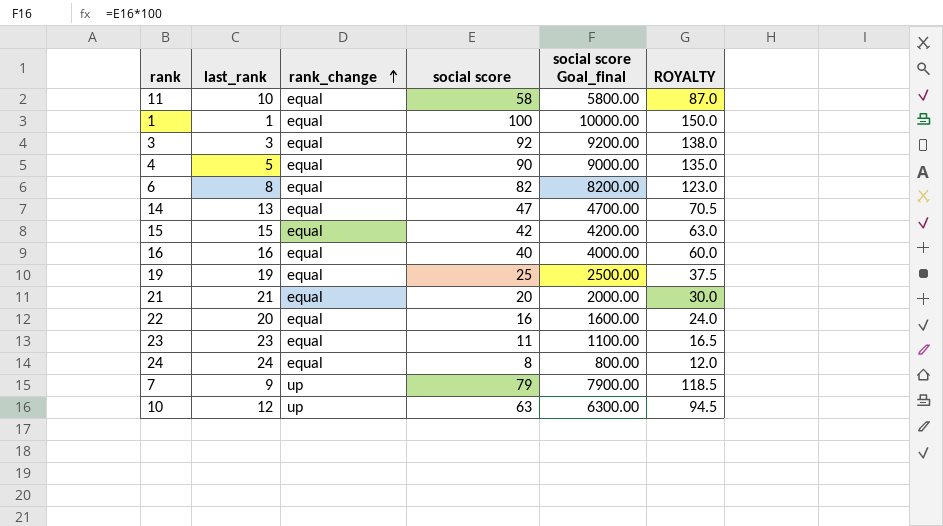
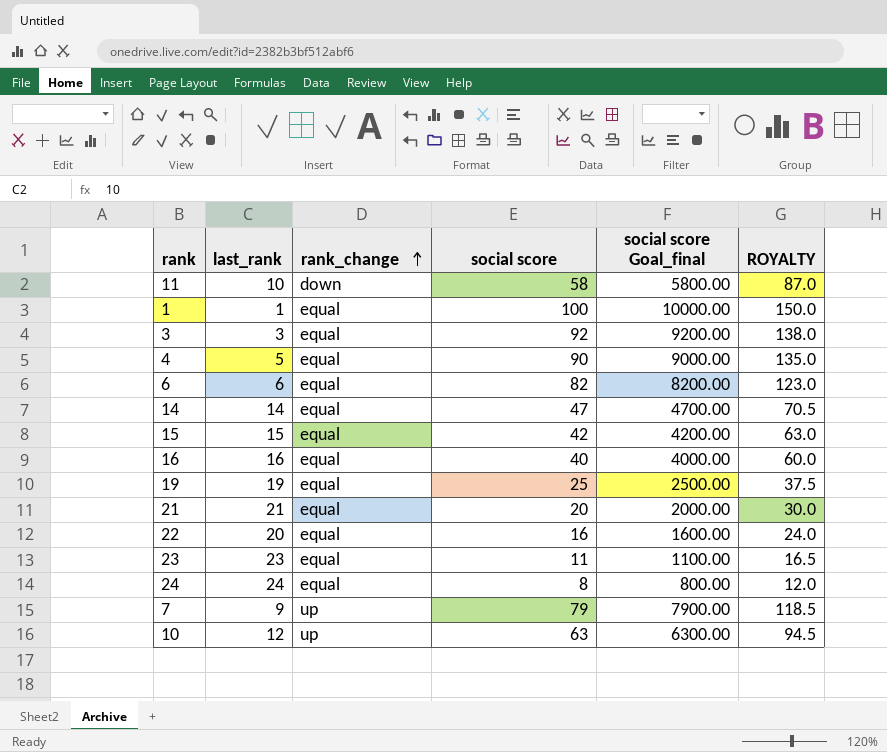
11 | rank_change: equal -> down
6 | last_rank: 8 -> 6
14 | last_rank: 13 -> 14

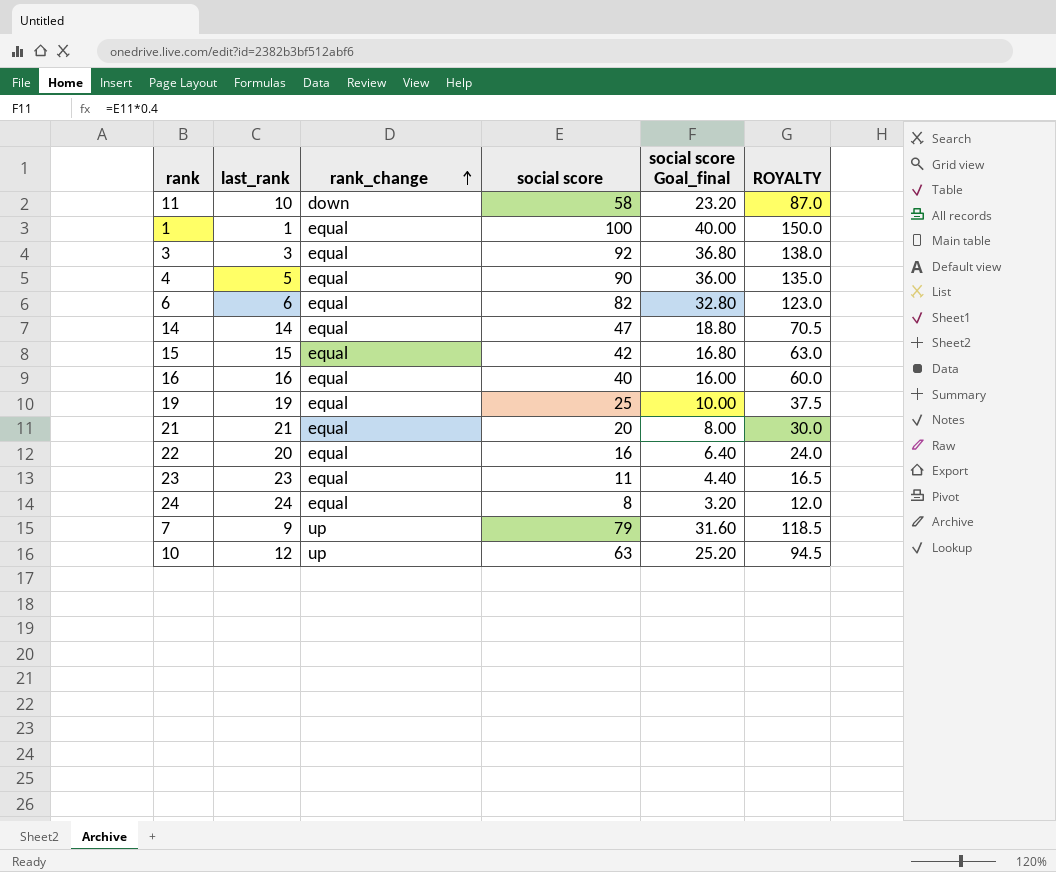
column social score Goal_final | formula: [social score] * 100 -> [social score] * 0.4

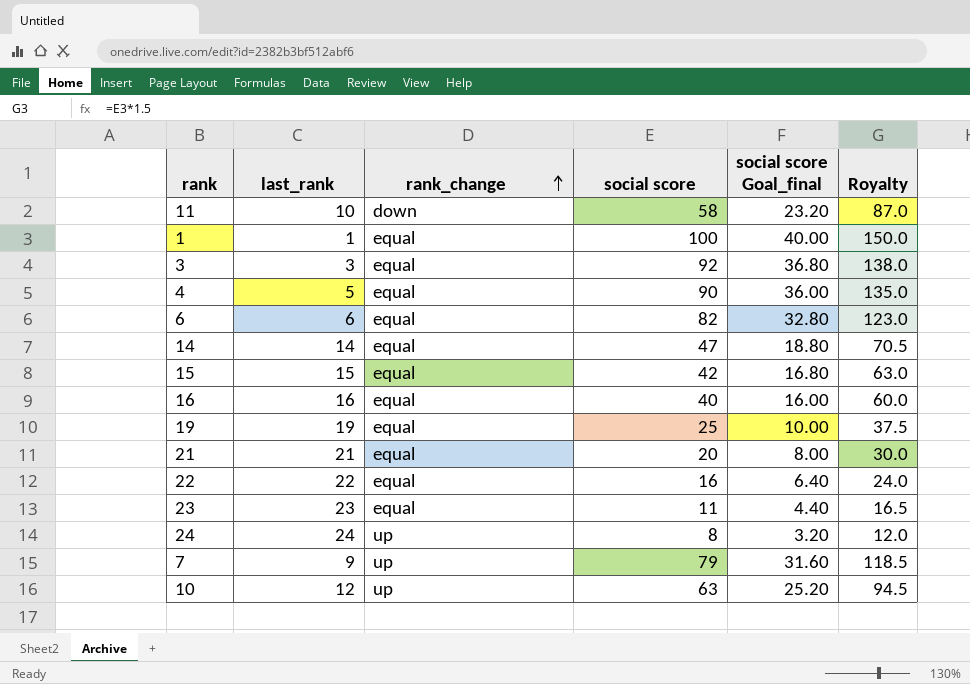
column name: ROYALTY -> Royalty
22 | last_rank: 20 -> 22
24 | rank_change: equal -> up

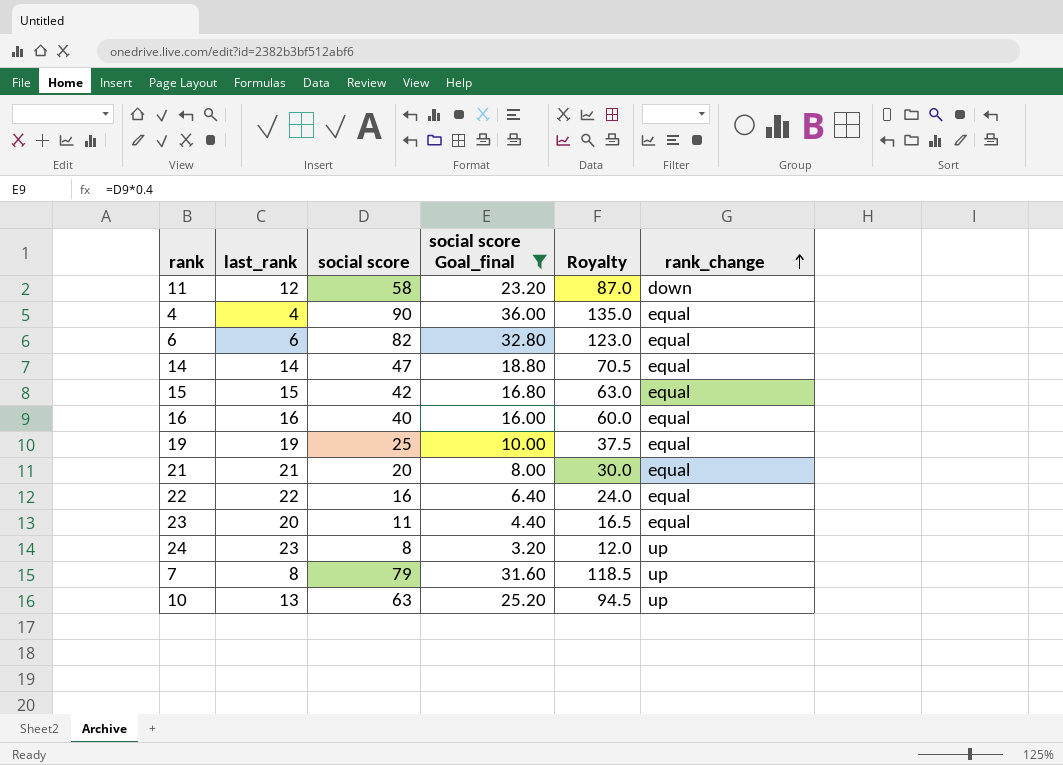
filter: none -> social score Goal_final <= 36.00
column rank_change | position: 3 -> 6
11 | last_rank: 10 -> 12
4 | last_rank: 5 -> 4
23 | last_rank: 23 -> 20
24 | last_rank: 24 -> 23
7 | last_rank: 9 -> 8
10 | last_rank: 12 -> 13

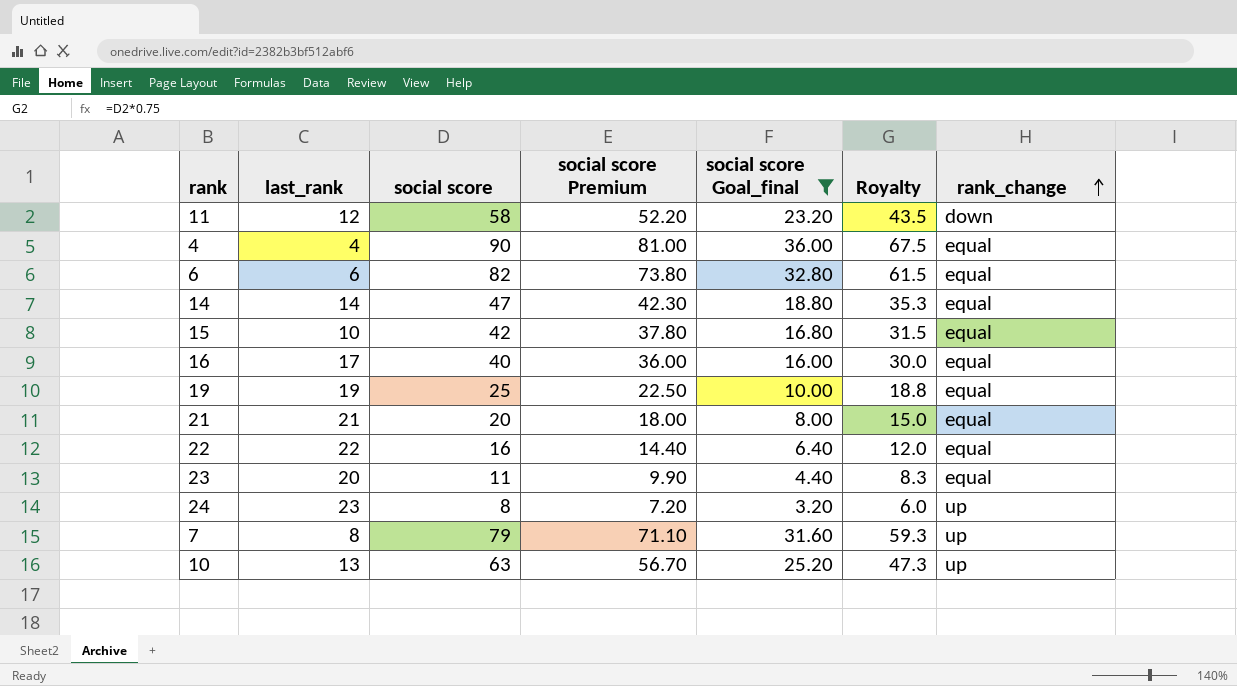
column social score Premium | formula: none -> [social score] * 0.9
column Royalty | formula: [social score] * 1.5 -> [social score] * 0.75
15 | last_rank: 15 -> 10
16 | last_rank: 16 -> 17

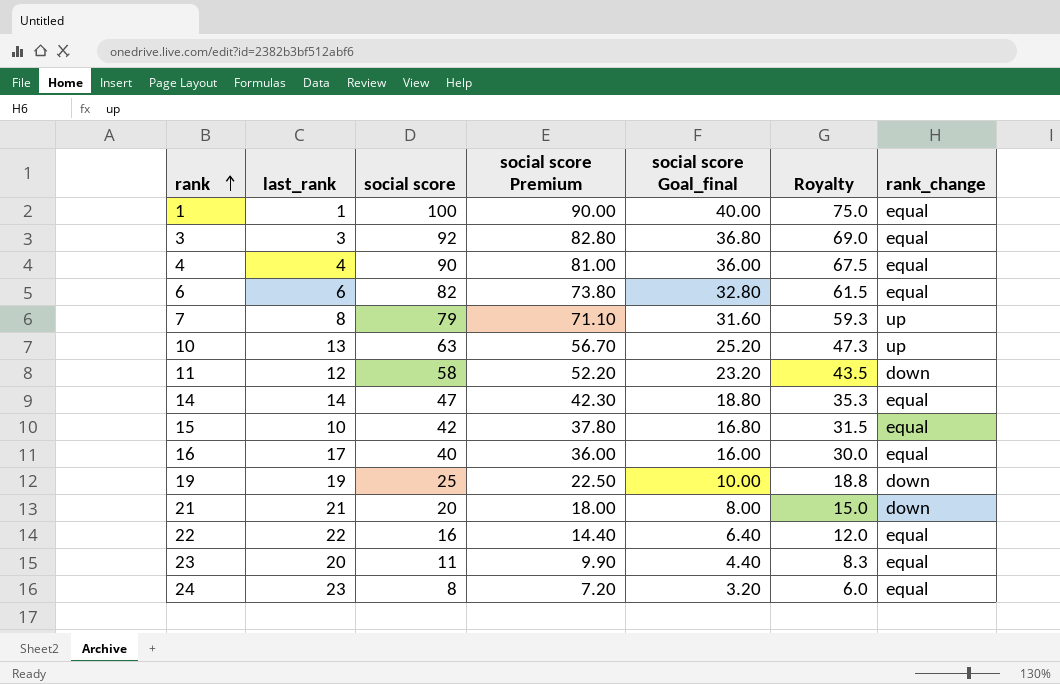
filter: social score Goal_final <= 36.00 -> none
row order: rank_change ascending -> rank ascending
19 | rank_change: equal -> down
21 | rank_change: equal -> down
24 | rank_change: up -> equal

